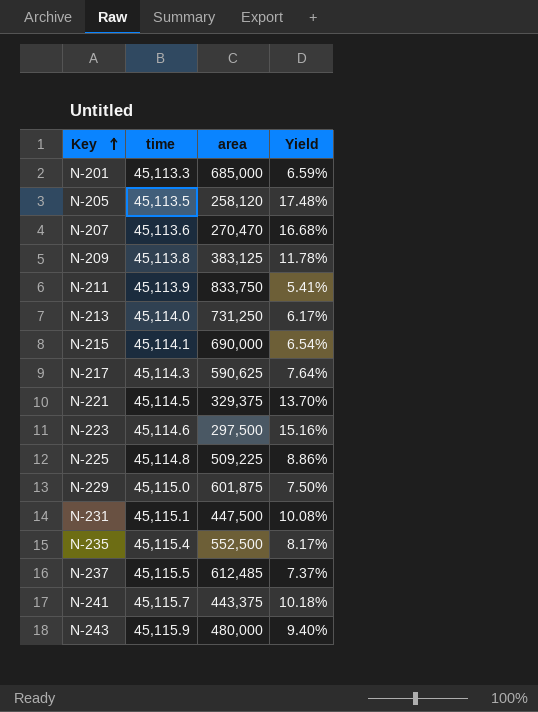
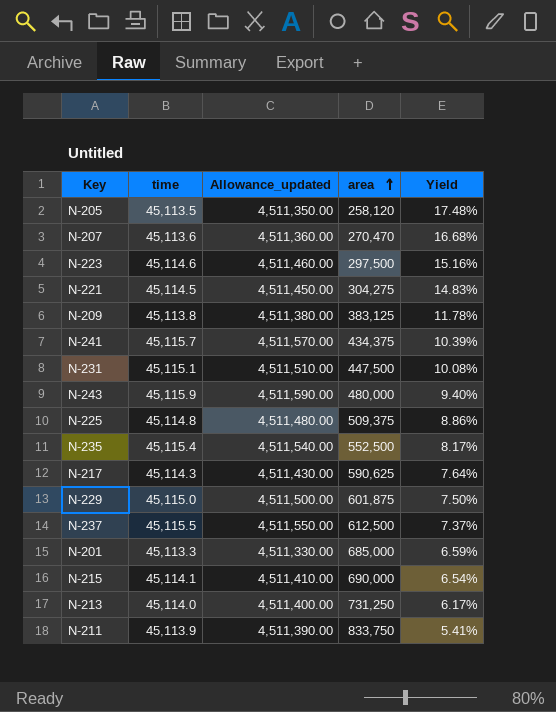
row order: Key ascending -> area ascending
column Allowance_updated | formula: none -> [time] * 100
N-221 | area: 329,375 -> 304,275
N-221 | Yield: 13.70% -> 14.83%
N-241 | area: 443,375 -> 434,375
N-241 | Yield: 10.18% -> 10.39%
N-225 | area: 509,225 -> 509,375
N-237 | area: 612,485 -> 612,500

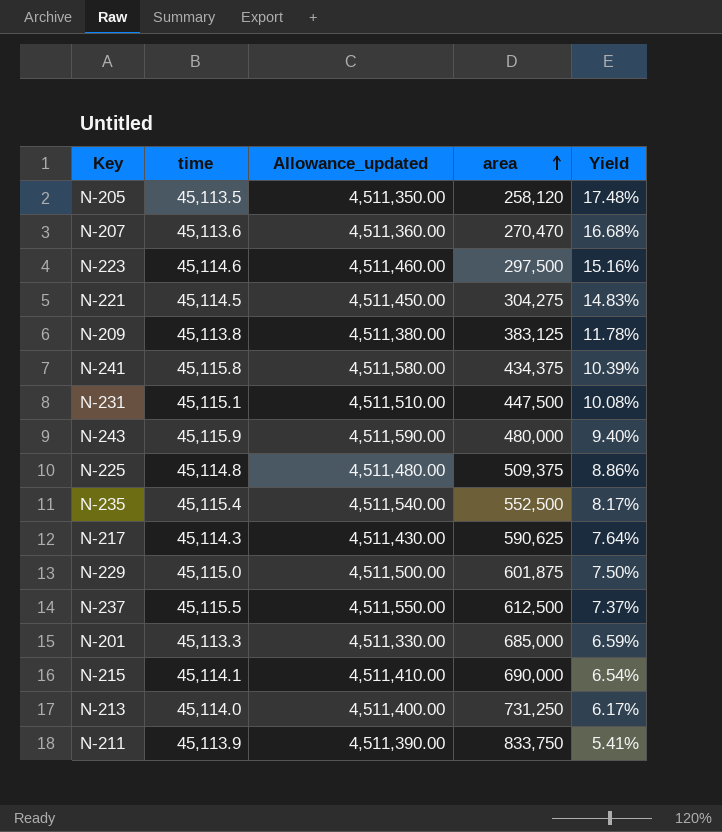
N-241 | time: 45,115.7 -> 45,115.8
N-241 | Allowance_updated: 4,511,570.00 -> 4,511,580.00

